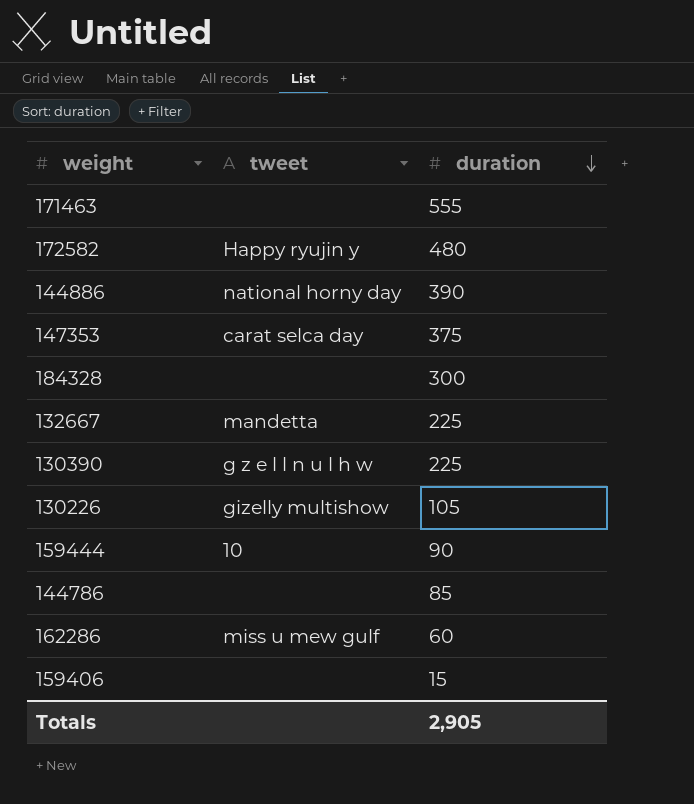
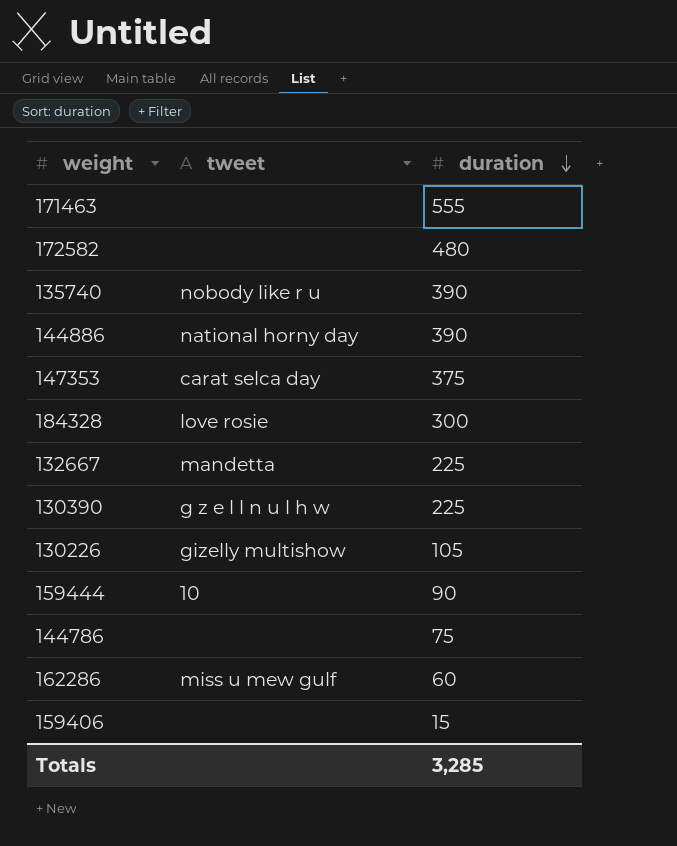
172582 | tweet: Happy ryujin y -> none
row 135740: none -> nobody like r u | 390
184328 | tweet: none -> love rosie
144786 | duration: 85 -> 75
Totals | duration: 2,905 -> 3,285

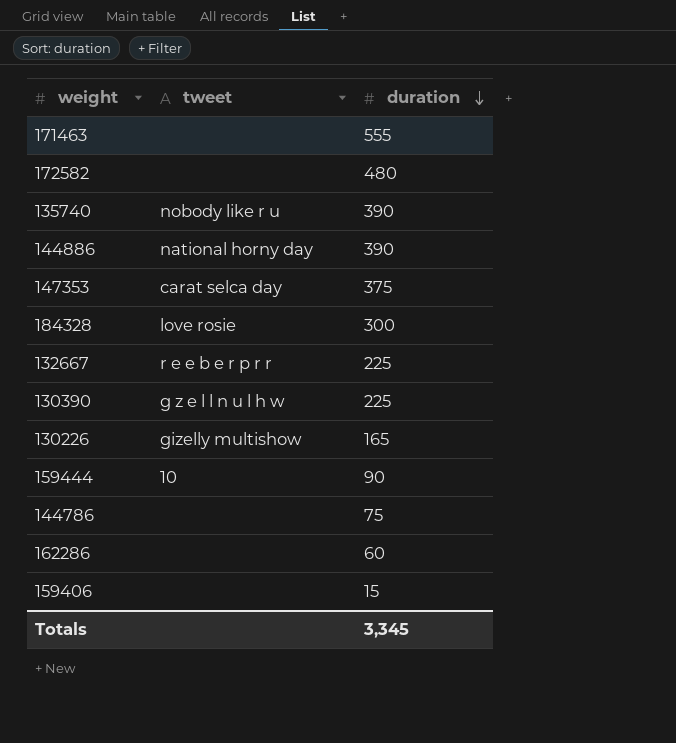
132667 | tweet: mandetta -> r e e b e r p r r
130226 | duration: 105 -> 165
162286 | tweet: miss u mew gulf -> none
Totals | duration: 3,285 -> 3,345

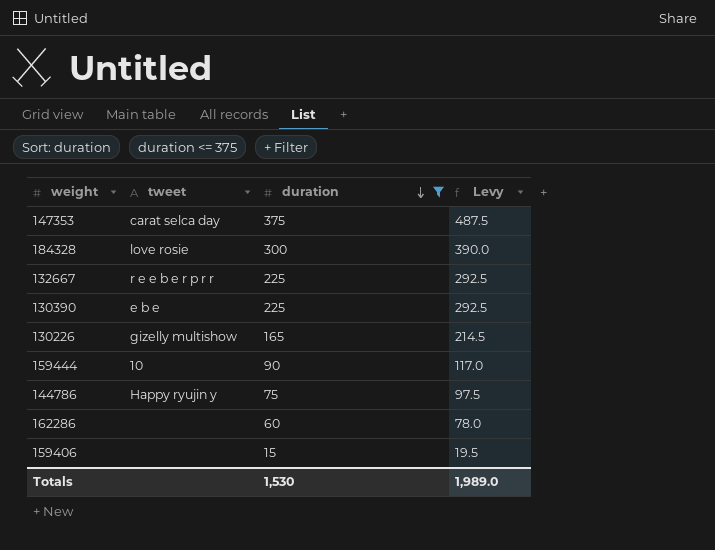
filter: none -> duration <= 375
column Levy | formula: none -> [duration] * 1.3
130390 | tweet: g z e l l n u l h w -> e b e
144786 | tweet: none -> Happy ryujin y
Totals | duration: 3,345 -> 1,530

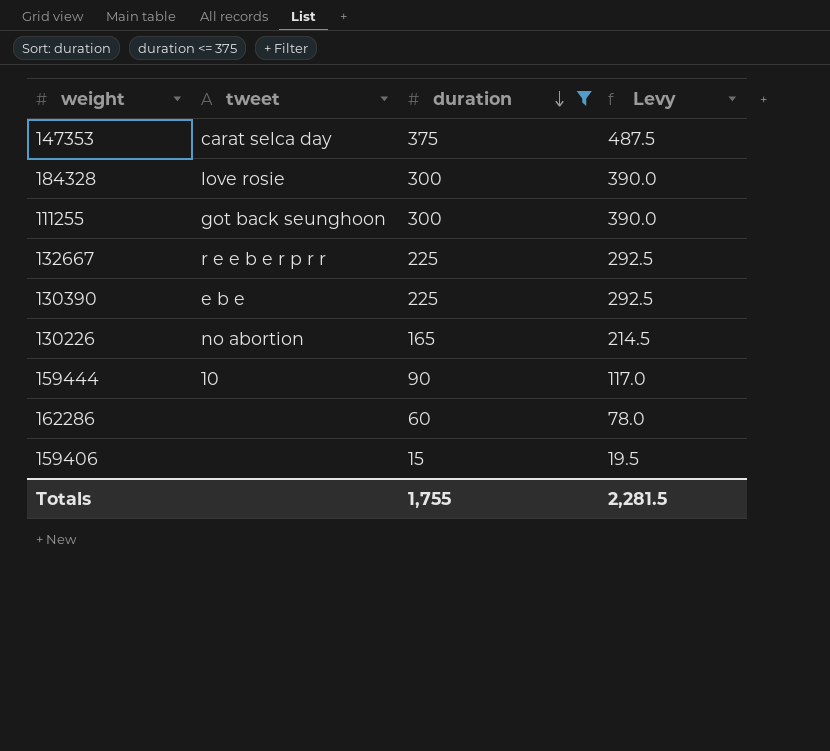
row 144786: Happy ryujin y | 75 | 97.5 -> none
row 111255: none -> got back seunghoon | 300 | 390.0
130226 | tweet: gizelly multishow -> no abortion
Totals | duration: 1,530 -> 1,755
Totals | Levy: 1,989.0 -> 2,281.5

